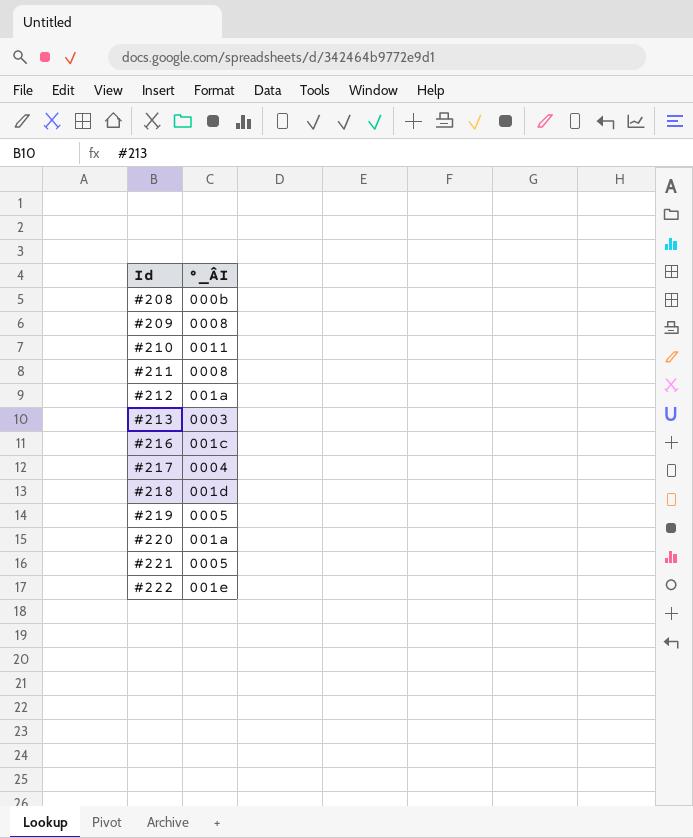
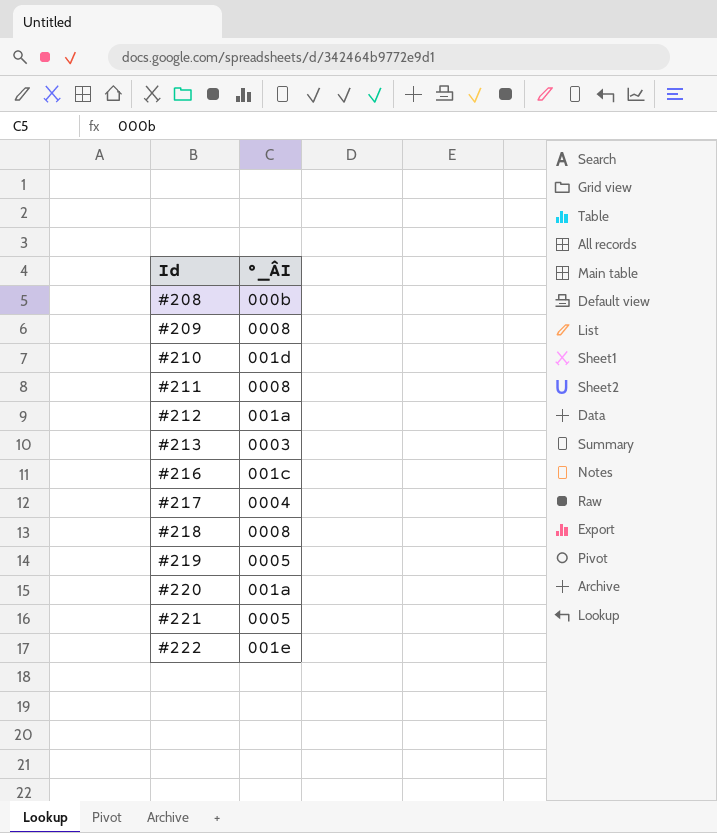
#210 | °_ÂI: 0011 -> 001d
#218 | °_ÂI: 001d -> 0008

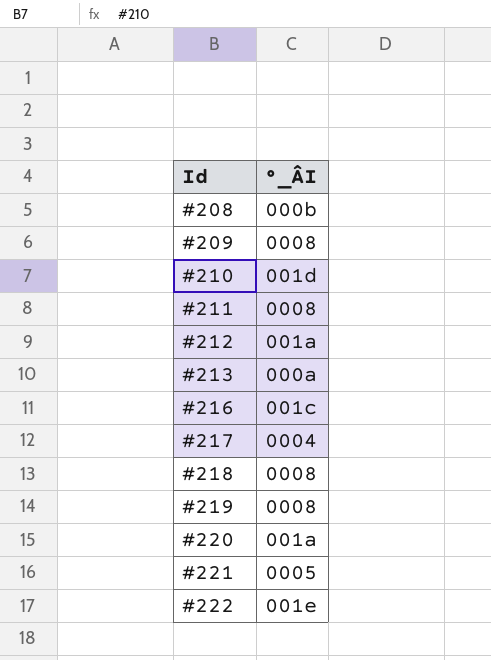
#213 | °_ÂI: 0003 -> 000a
#219 | °_ÂI: 0005 -> 0008

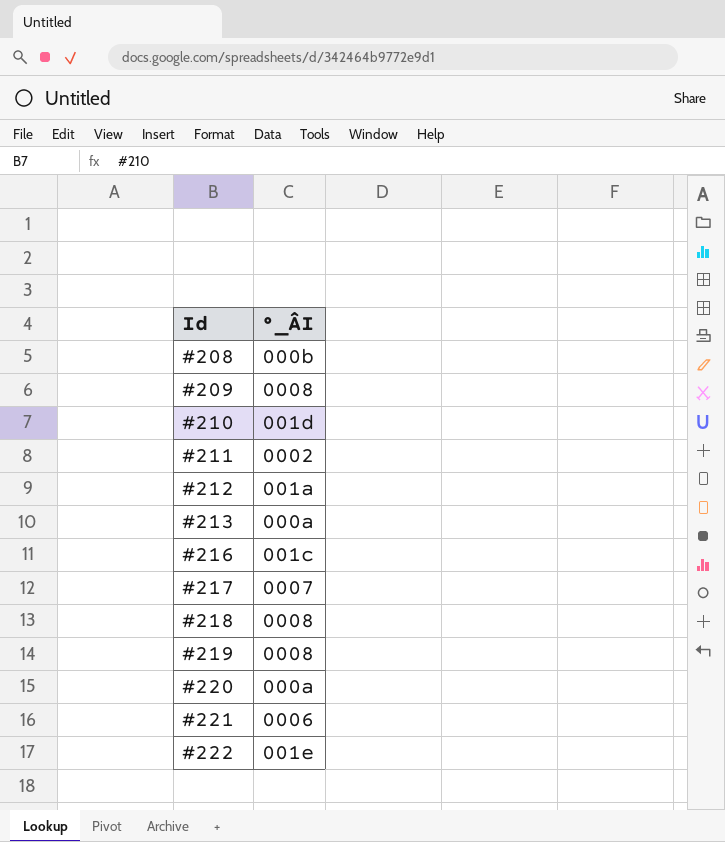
#211 | °_ÂI: 0008 -> 0002
#217 | °_ÂI: 0004 -> 0007
#220 | °_ÂI: 001a -> 000a
#221 | °_ÂI: 0005 -> 0006

